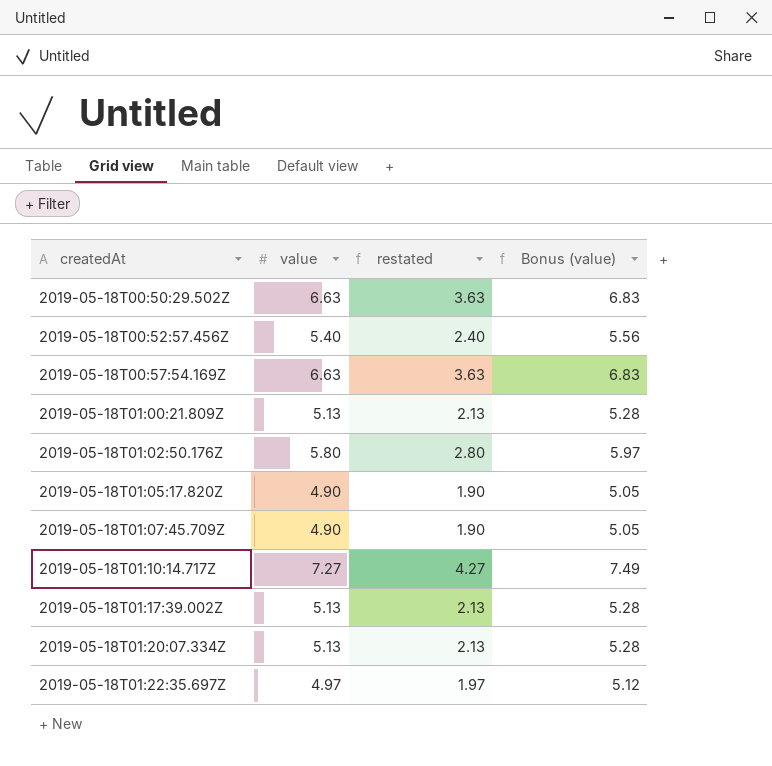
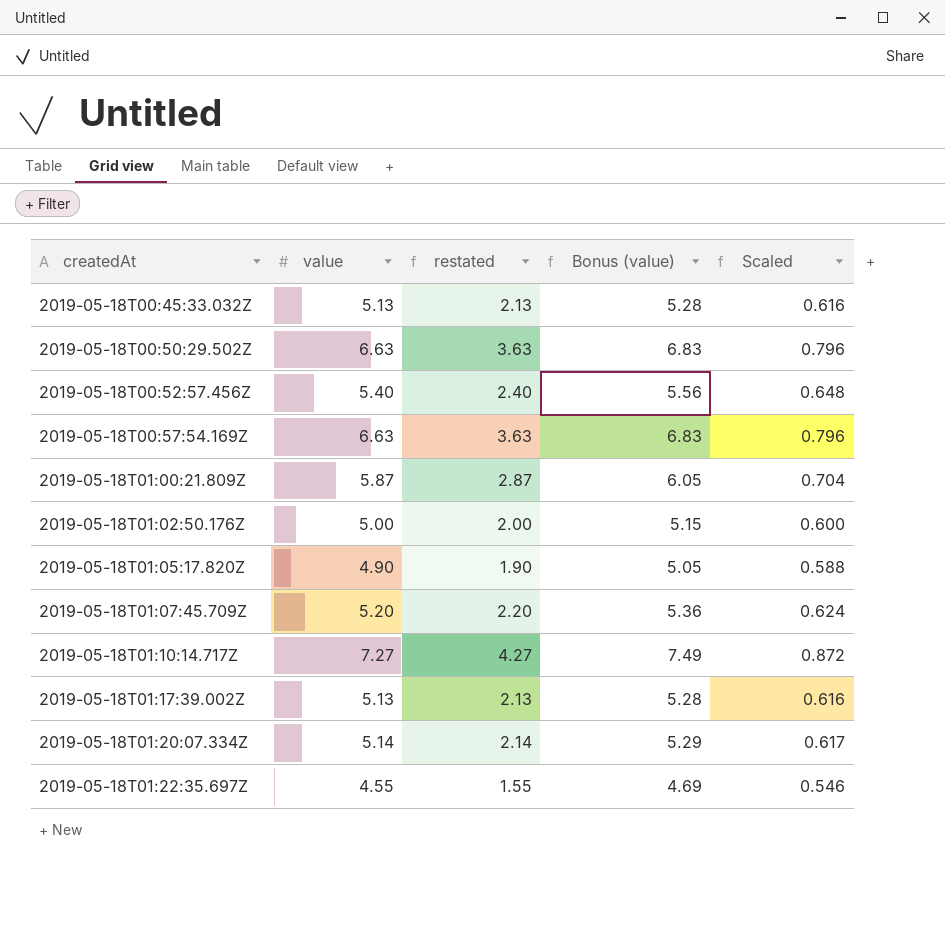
column Scaled | formula: none -> [value] * 0.12
row 2019-05-18T00:45:33.032Z: none -> 5.13 | 2.13 | 5.28 | 0.616
2019-05-18T01:00:21.809Z | value: 5.13 -> 5.87
2019-05-18T01:00:21.809Z | restated: 2.13 -> 2.87
2019-05-18T01:00:21.809Z | Bonus (value): 5.28 -> 6.05
2019-05-18T01:02:50.176Z | value: 5.80 -> 5.00
2019-05-18T01:02:50.176Z | restated: 2.80 -> 2.00
2019-05-18T01:02:50.176Z | Bonus (value): 5.97 -> 5.15
2019-05-18T01:07:45.709Z | value: 4.90 -> 5.20
2019-05-18T01:07:45.709Z | restated: 1.90 -> 2.20
2019-05-18T01:07:45.709Z | Bonus (value): 5.05 -> 5.36
2019-05-18T01:20:07.334Z | value: 5.13 -> 5.14
2019-05-18T01:20:07.334Z | restated: 2.13 -> 2.14
2019-05-18T01:20:07.334Z | Bonus (value): 5.28 -> 5.29
2019-05-18T01:22:35.697Z | value: 4.97 -> 4.55
2019-05-18T01:22:35.697Z | restated: 1.97 -> 1.55
2019-05-18T01:22:35.697Z | Bonus (value): 5.12 -> 4.69

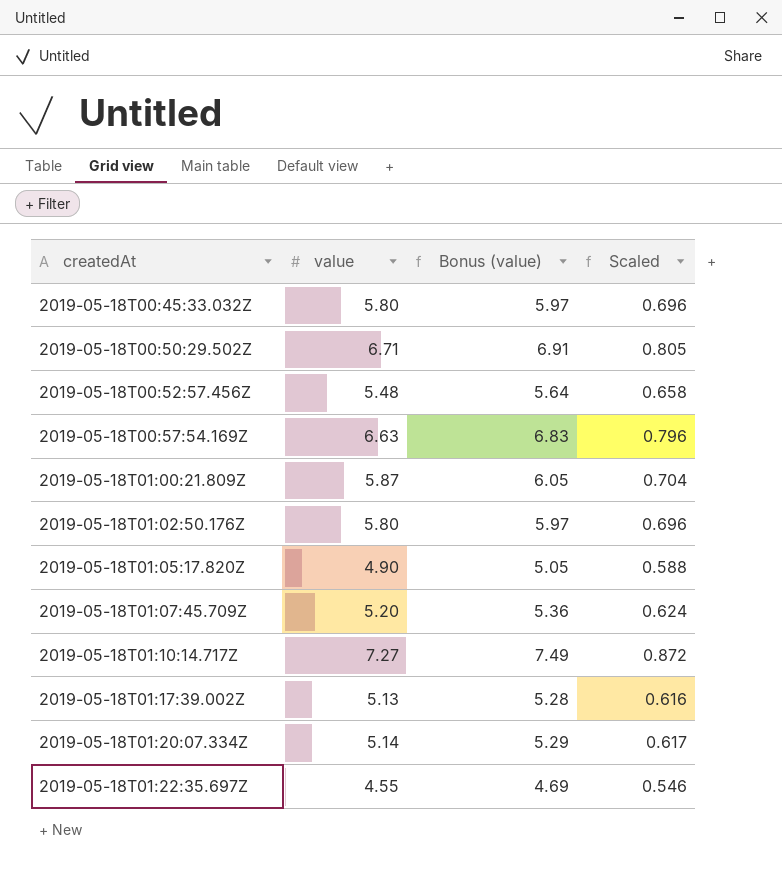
column restated | formula: [value] - 3 -> none
2019-05-18T00:45:33.032Z | value: 5.13 -> 5.80
2019-05-18T00:45:33.032Z | Bonus (value): 5.28 -> 5.97
2019-05-18T00:45:33.032Z | Scaled: 0.616 -> 0.696
2019-05-18T00:50:29.502Z | value: 6.63 -> 6.71
2019-05-18T00:50:29.502Z | Bonus (value): 6.83 -> 6.91
2019-05-18T00:50:29.502Z | Scaled: 0.796 -> 0.805
2019-05-18T00:52:57.456Z | value: 5.40 -> 5.48
2019-05-18T00:52:57.456Z | Bonus (value): 5.56 -> 5.64
2019-05-18T00:52:57.456Z | Scaled: 0.648 -> 0.658
2019-05-18T01:02:50.176Z | value: 5.00 -> 5.80
2019-05-18T01:02:50.176Z | Bonus (value): 5.15 -> 5.97
2019-05-18T01:02:50.176Z | Scaled: 0.600 -> 0.696

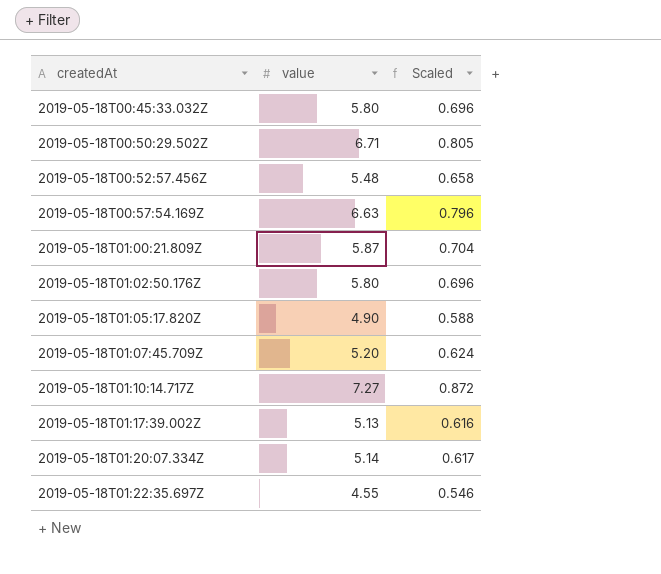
column Bonus (value) | formula: [value] * 1.03 -> none

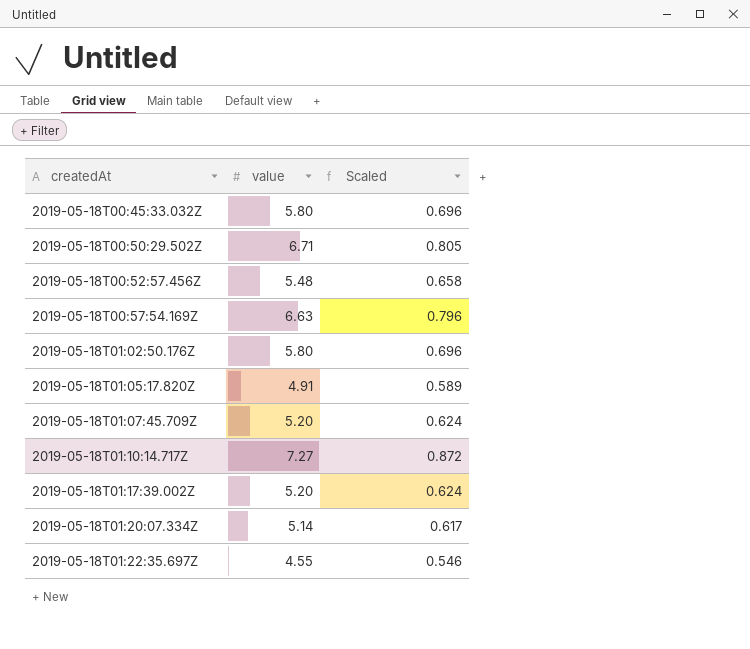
row 2019-05-18T01:00:21.809Z: 5.87 | 0.704 -> none
2019-05-18T01:05:17.820Z | value: 4.90 -> 4.91
2019-05-18T01:05:17.820Z | Scaled: 0.588 -> 0.589
2019-05-18T01:17:39.002Z | value: 5.13 -> 5.20
2019-05-18T01:17:39.002Z | Scaled: 0.616 -> 0.624

